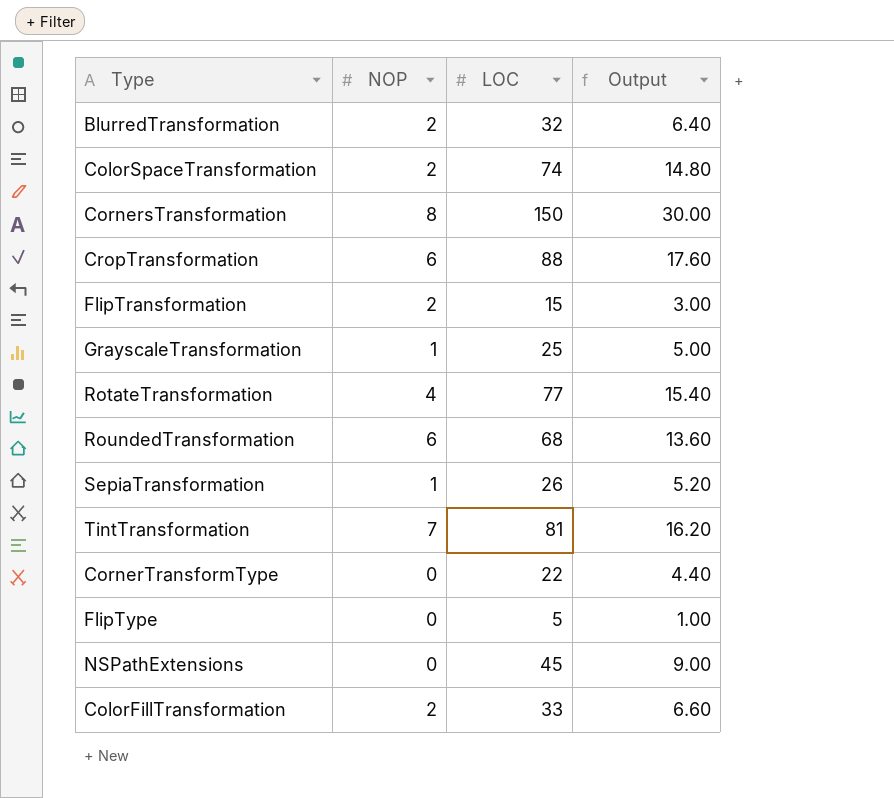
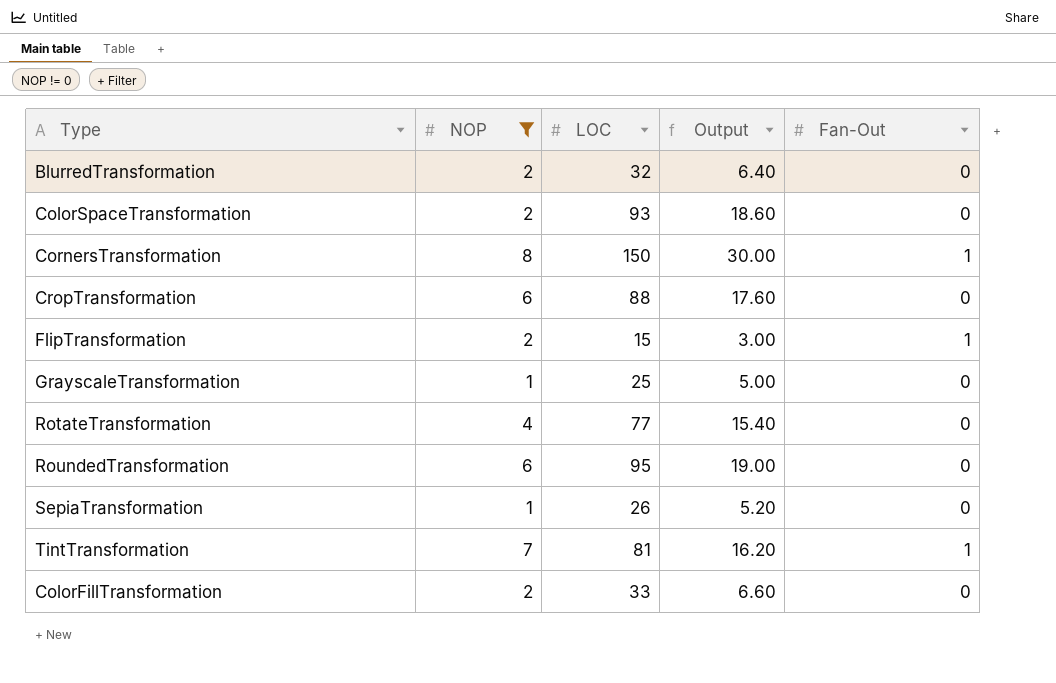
filter: none -> NOP != 0
column Fan-Out | position: none -> 5
ColorSpaceTransformation | LOC: 74 -> 93
ColorSpaceTransformation | Output: 14.80 -> 18.60
RoundedTransformation | LOC: 68 -> 95
RoundedTransformation | Output: 13.60 -> 19.00

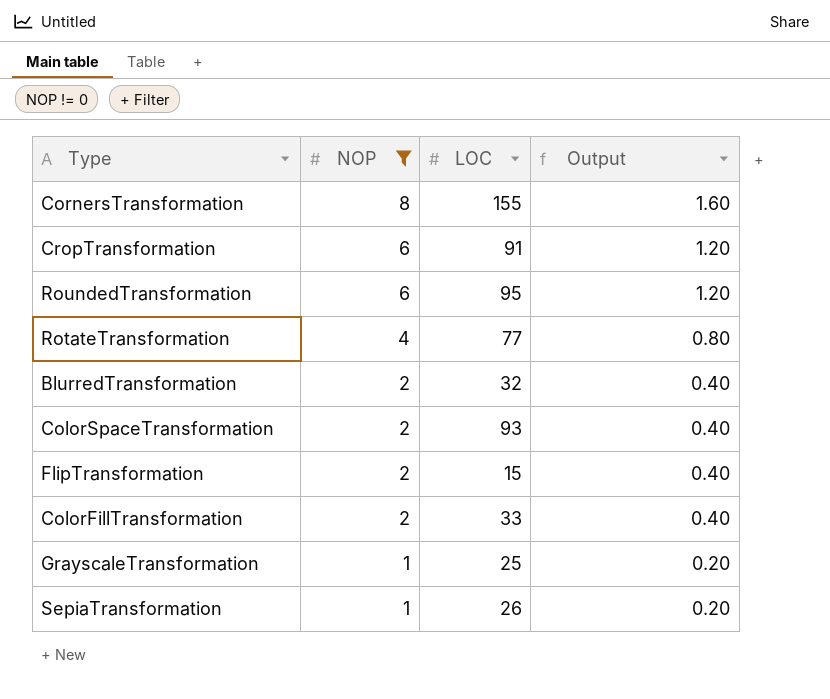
row order: none -> NOP descending
column Fan-Out | position: 5 -> none
column Output | formula: [LOC] * 0.2 -> [NOP] * 0.2
row TintTransformation: 7 | 81 | 16.20 | 1 -> none
CornersTransformation | LOC: 150 -> 155
CropTransformation | LOC: 88 -> 91

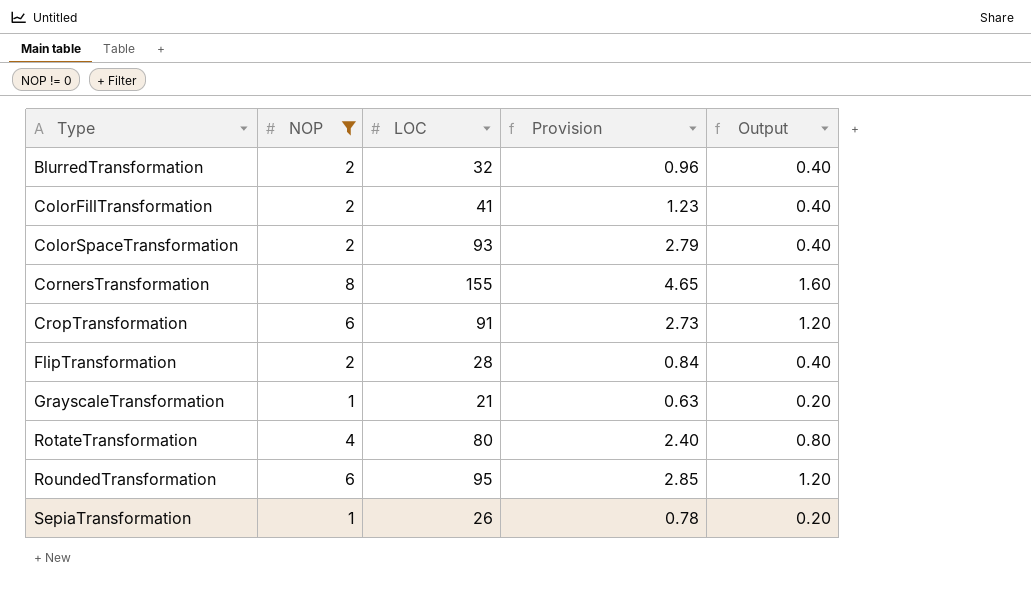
row order: NOP descending -> Type ascending
column Provision | formula: none -> [LOC] * 0.03
ColorFillTransformation | LOC: 33 -> 41
FlipTransformation | LOC: 15 -> 28
GrayscaleTransformation | LOC: 25 -> 21
RotateTransformation | LOC: 77 -> 80

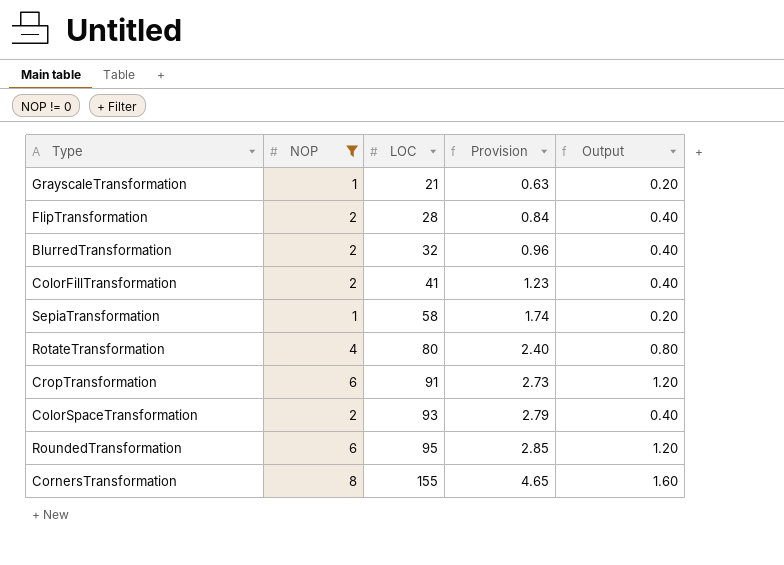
row order: Type ascending -> LOC ascending
SepiaTransformation | LOC: 26 -> 58
SepiaTransformation | Provision: 0.78 -> 1.74

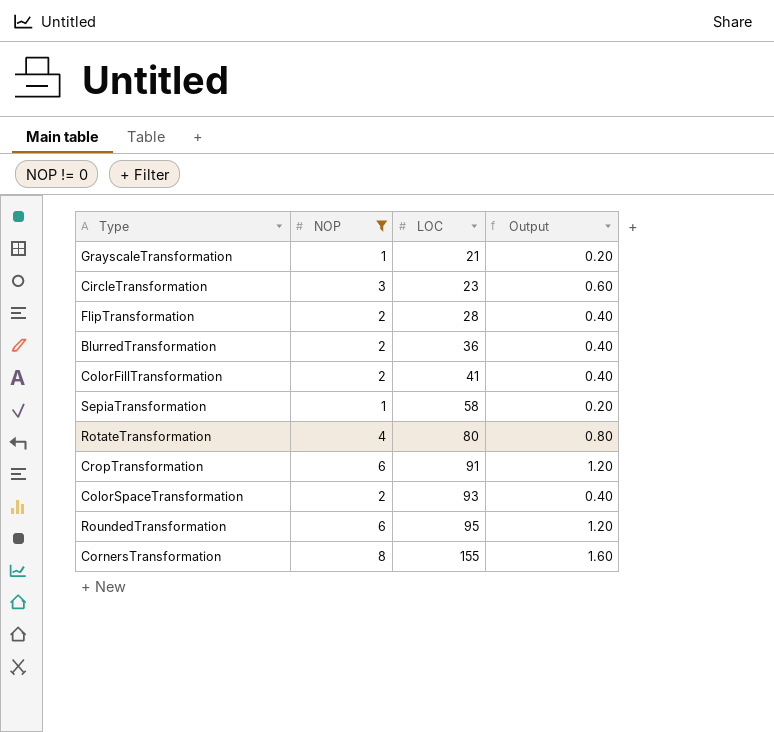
column Provision | formula: [LOC] * 0.03 -> none
row CircleTransformation: none -> 3 | 23 | 0.60
BlurredTransformation | LOC: 32 -> 36

